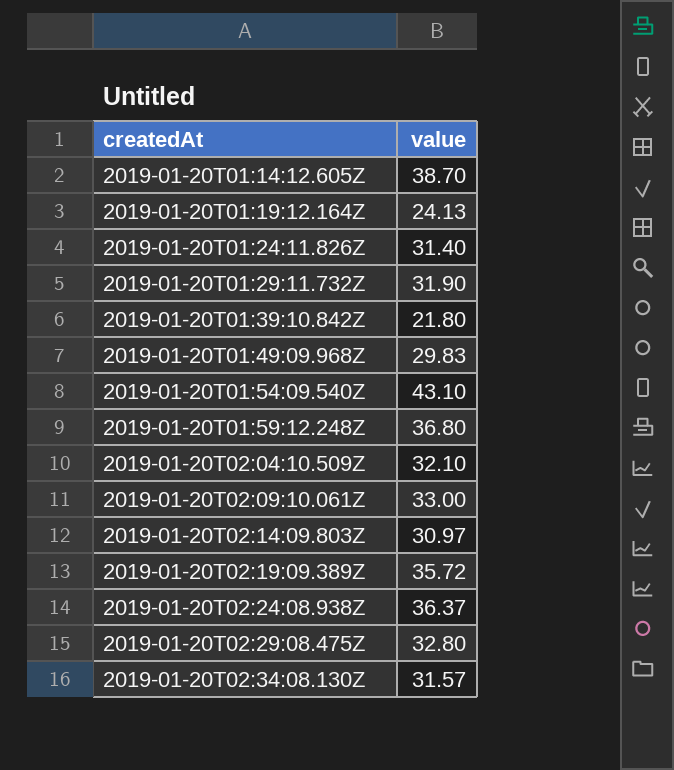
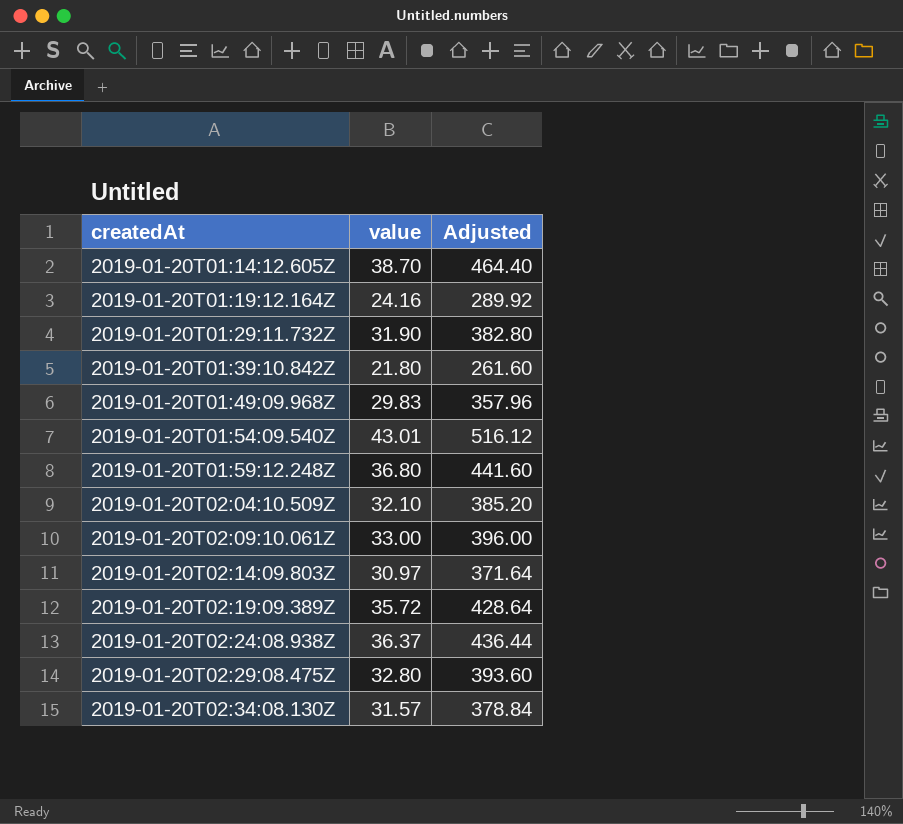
column Adjusted | formula: none -> [value] * 12
row 2019-01-20T01:24:11.826Z: 31.40 -> none
2019-01-20T01:19:12.164Z | value: 24.13 -> 24.16
2019-01-20T01:54:09.540Z | value: 43.10 -> 43.01

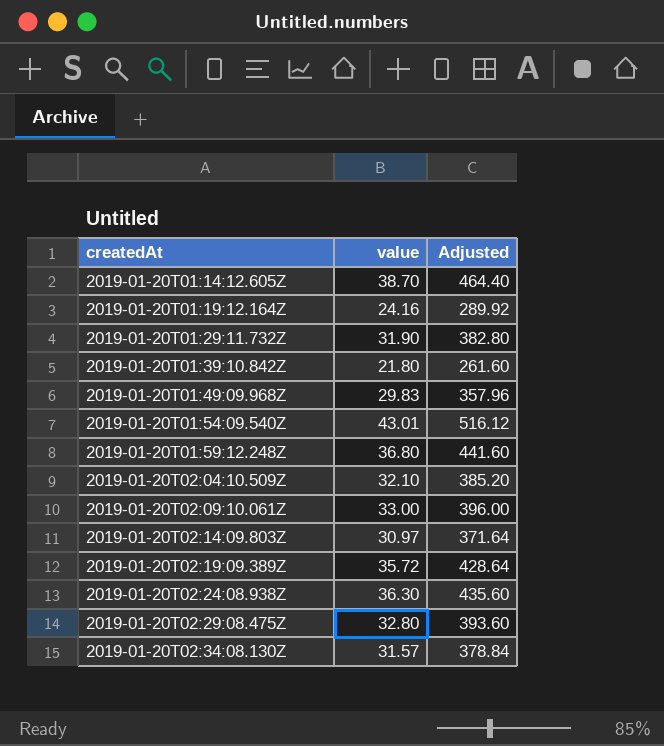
2019-01-20T02:24:08.938Z | value: 36.37 -> 36.30
2019-01-20T02:24:08.938Z | Adjusted: 436.44 -> 435.60

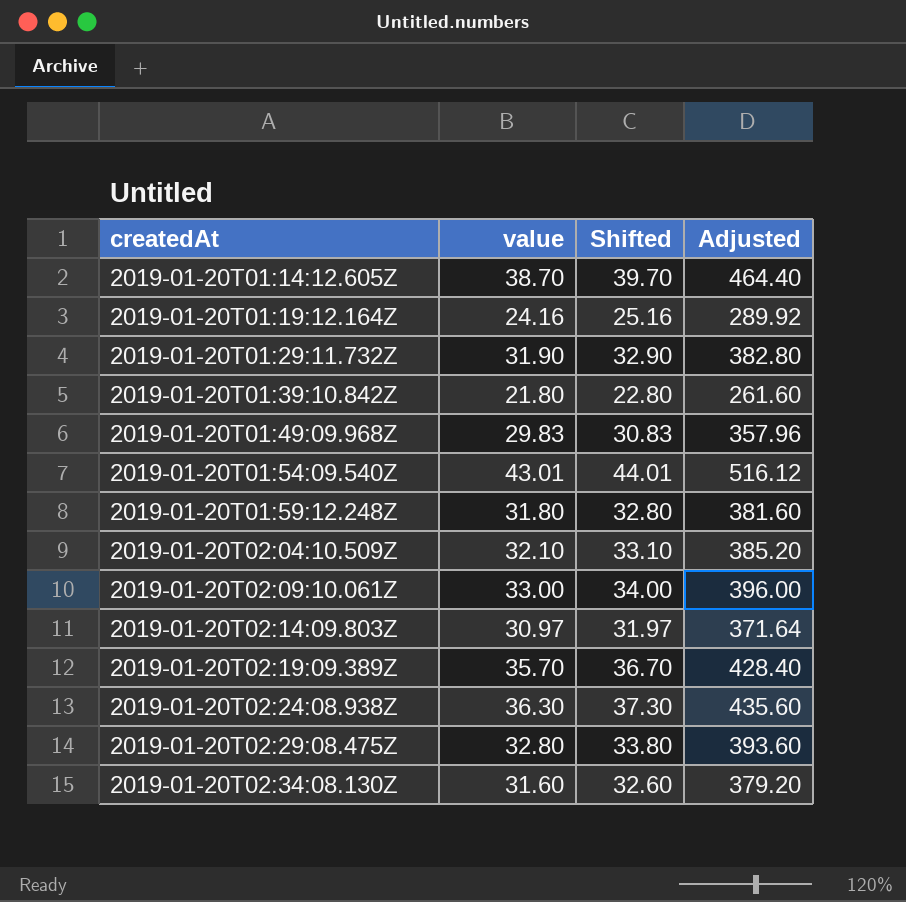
column Shifted | formula: none -> [value] + 1
2019-01-20T01:59:12.248Z | value: 36.80 -> 31.80
2019-01-20T01:59:12.248Z | Adjusted: 441.60 -> 381.60
2019-01-20T02:19:09.389Z | value: 35.72 -> 35.70
2019-01-20T02:19:09.389Z | Adjusted: 428.64 -> 428.40
2019-01-20T02:34:08.130Z | value: 31.57 -> 31.60
2019-01-20T02:34:08.130Z | Adjusted: 378.84 -> 379.20

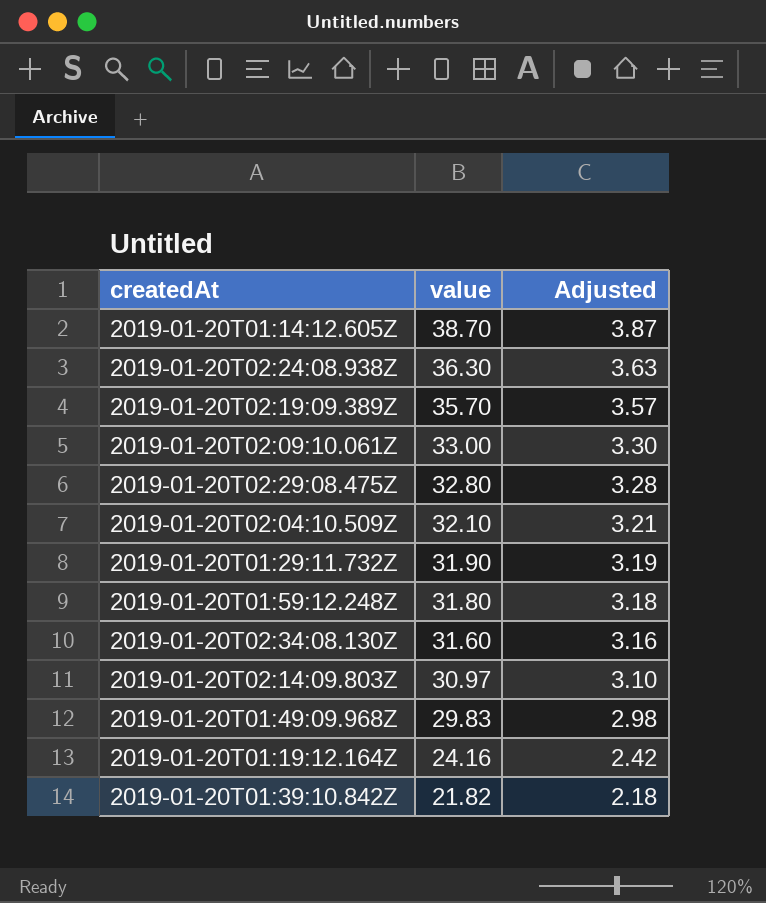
row order: createdAt ascending -> value descending
column Shifted | formula: [value] + 1 -> none
column Adjusted | formula: [value] * 12 -> [value] * 0.1
row 2019-01-20T01:54:09.540Z: 43.01 | 44.01 | 516.12 -> none
2019-01-20T01:39:10.842Z | value: 21.80 -> 21.82

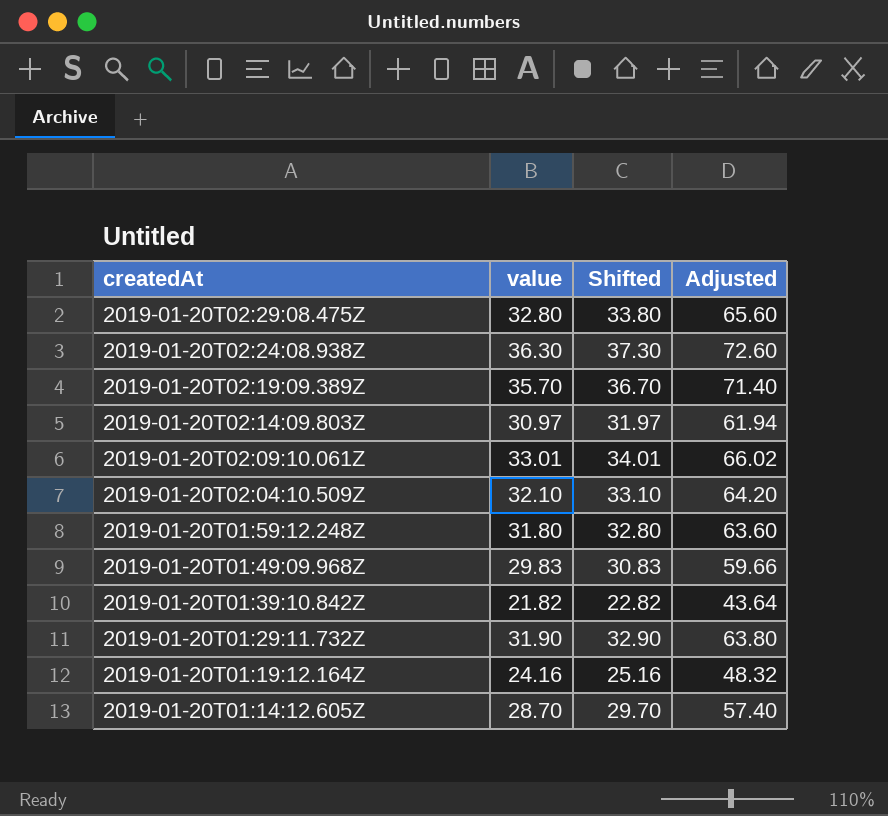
row order: value descending -> createdAt descending
column Shifted | formula: none -> [value] + 1
column Adjusted | formula: [value] * 0.1 -> [value] * 2
row 2019-01-20T02:34:08.130Z: 31.60 | 3.16 -> none
2019-01-20T02:09:10.061Z | value: 33.00 -> 33.01
2019-01-20T01:14:12.605Z | value: 38.70 -> 28.70

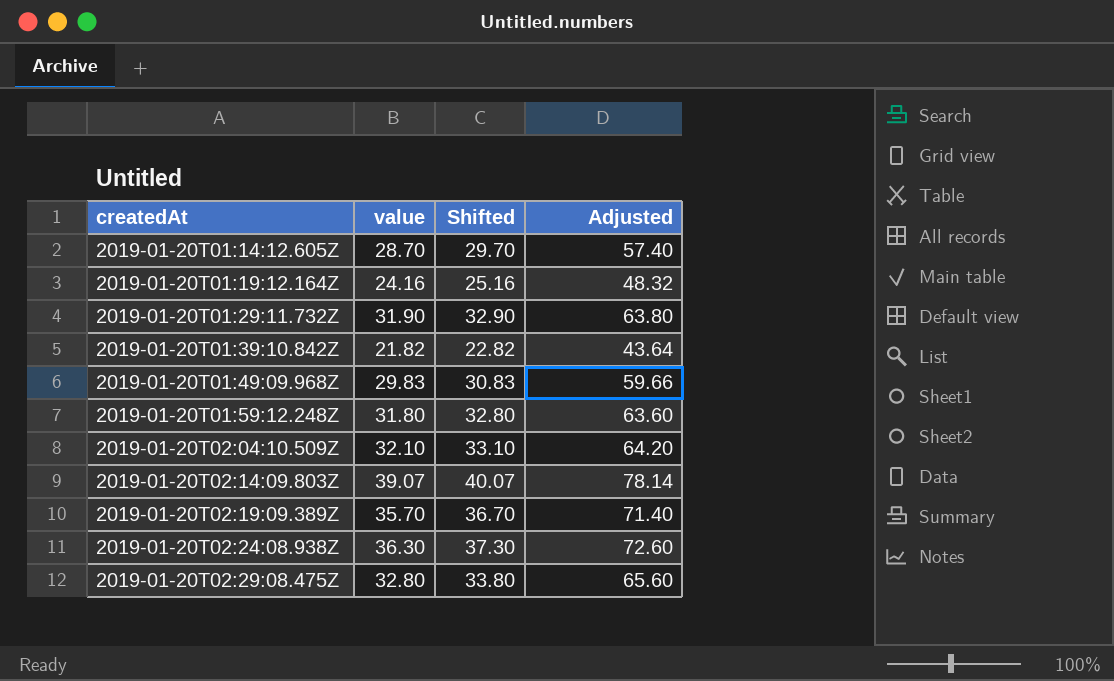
row order: createdAt descending -> createdAt ascending
row 2019-01-20T02:09:10.061Z: 33.01 | 34.01 | 66.02 -> none
2019-01-20T02:14:09.803Z | value: 30.97 -> 39.07
2019-01-20T02:14:09.803Z | Shifted: 31.97 -> 40.07
2019-01-20T02:14:09.803Z | Adjusted: 61.94 -> 78.14

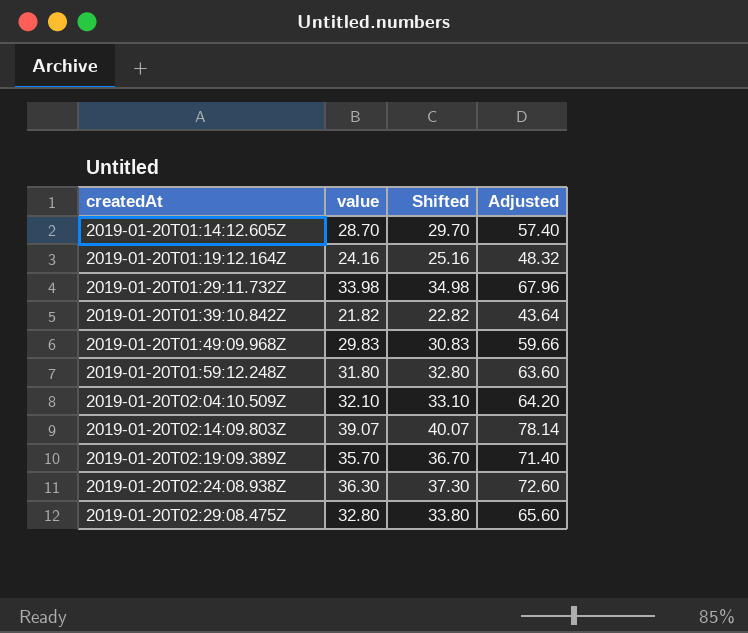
2019-01-20T01:29:11.732Z | value: 31.90 -> 33.98
2019-01-20T01:29:11.732Z | Shifted: 32.90 -> 34.98
2019-01-20T01:29:11.732Z | Adjusted: 63.80 -> 67.96

